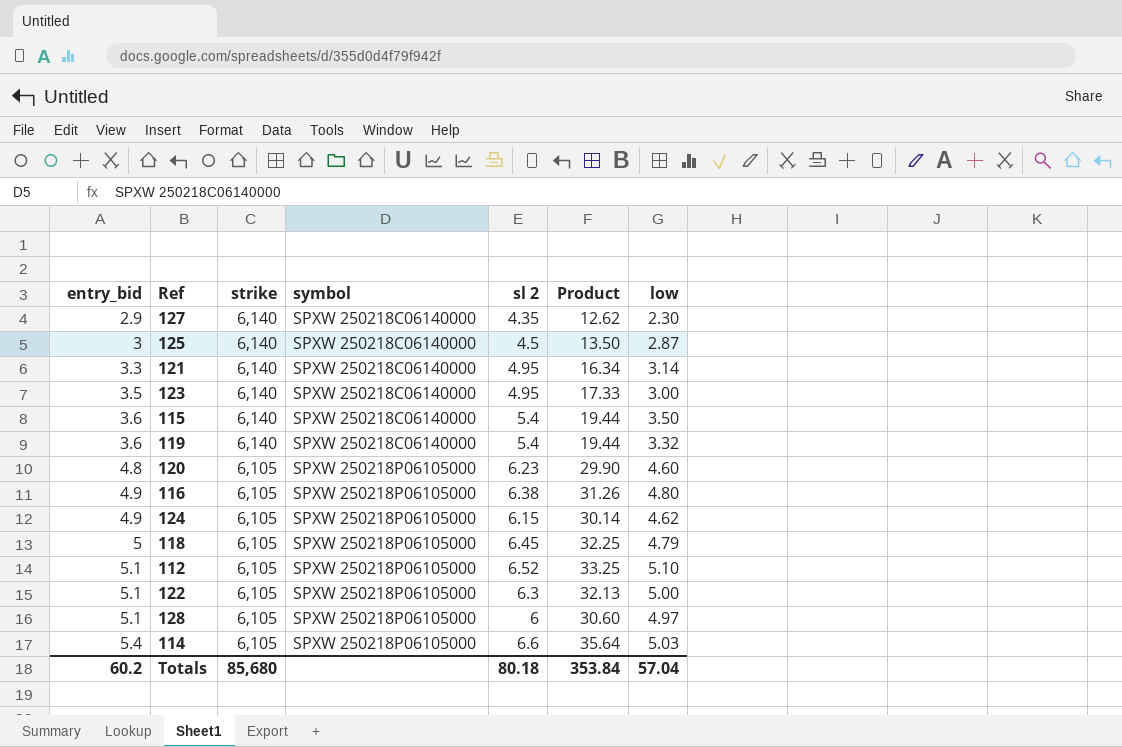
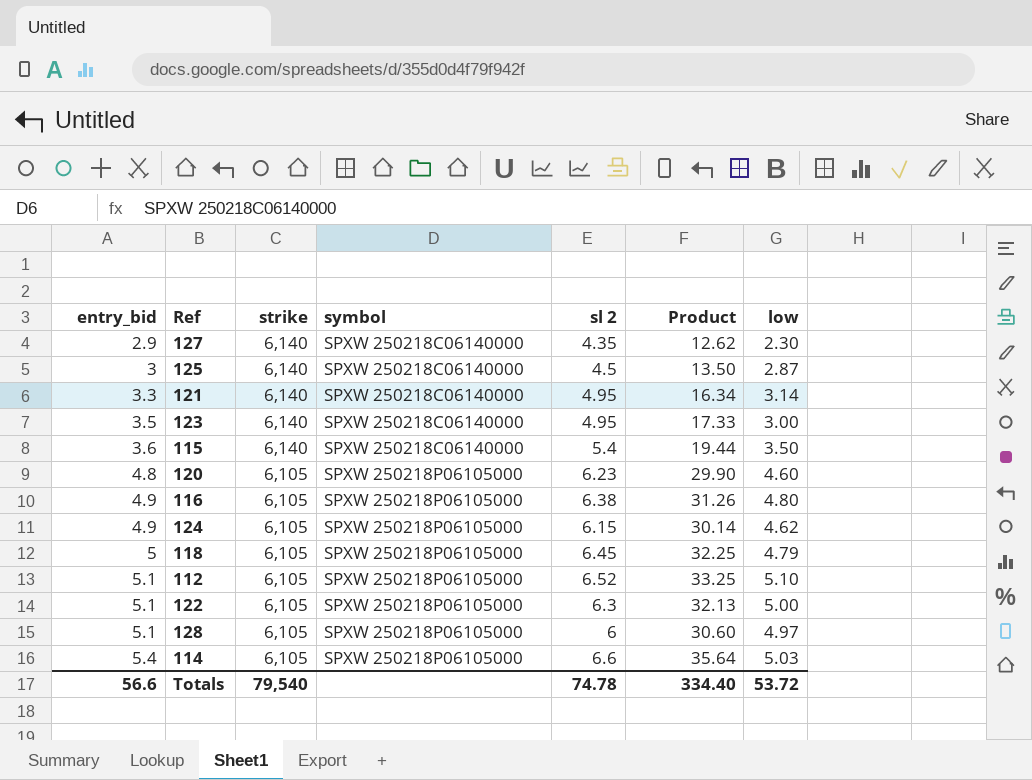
row 119: 3.6 | 6,140 | SPXW 250218C06140000 | 5.4 | 19.44 | 3.32 -> none
Totals | entry_bid: 60.2 -> 56.6
Totals | strike: 85,680 -> 79,540
Totals | sl 2: 80.18 -> 74.78
Totals | Product: 353.84 -> 334.40
Totals | low: 57.04 -> 53.72

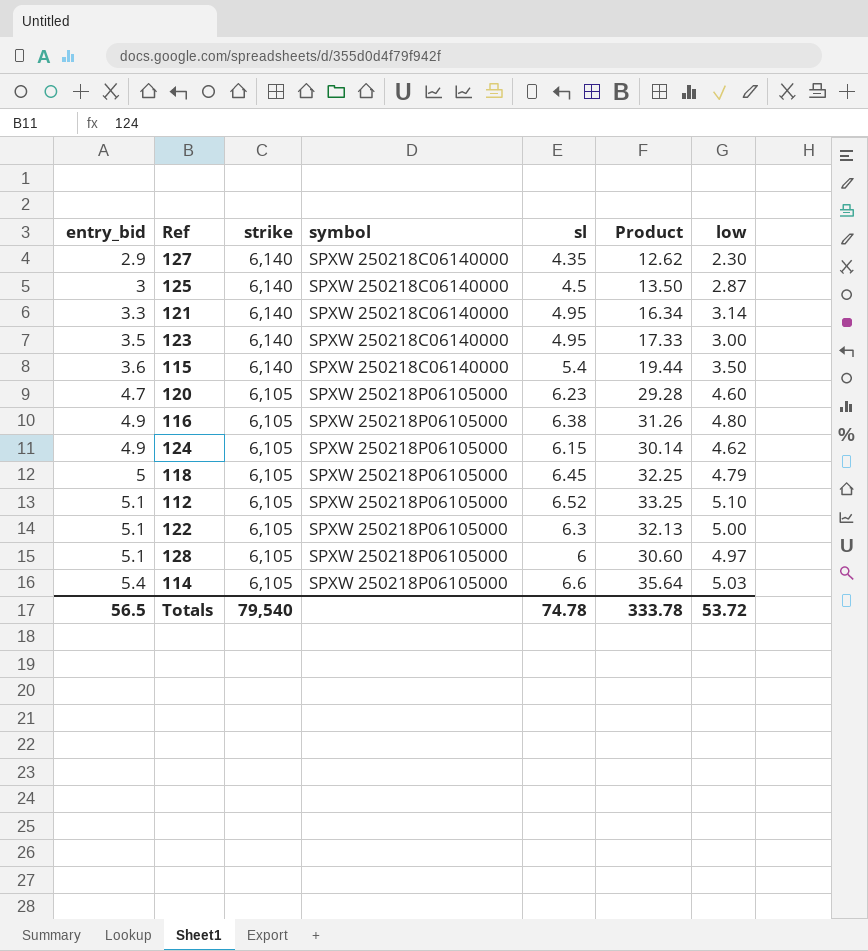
column name: sl 2 -> sl
120 | entry_bid: 4.8 -> 4.7
120 | Product: 29.90 -> 29.28
Totals | entry_bid: 56.6 -> 56.5
Totals | Product: 334.40 -> 333.78

